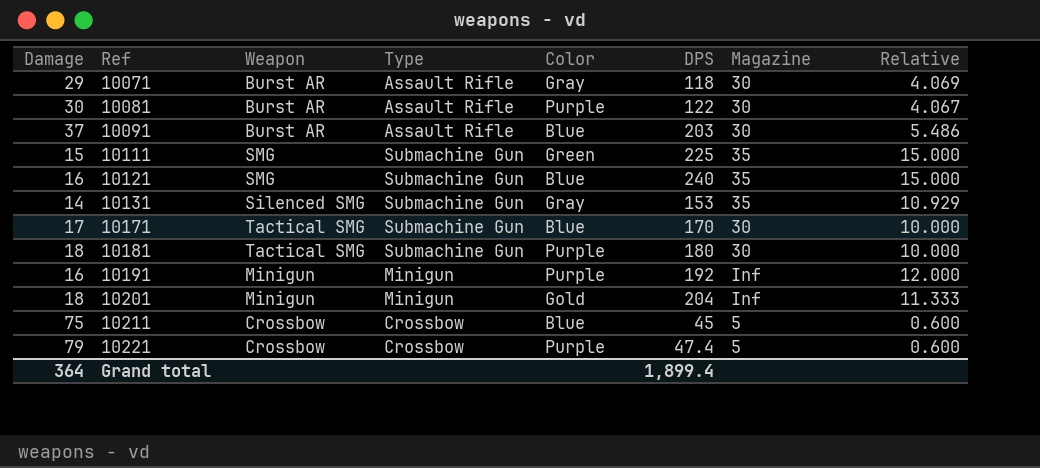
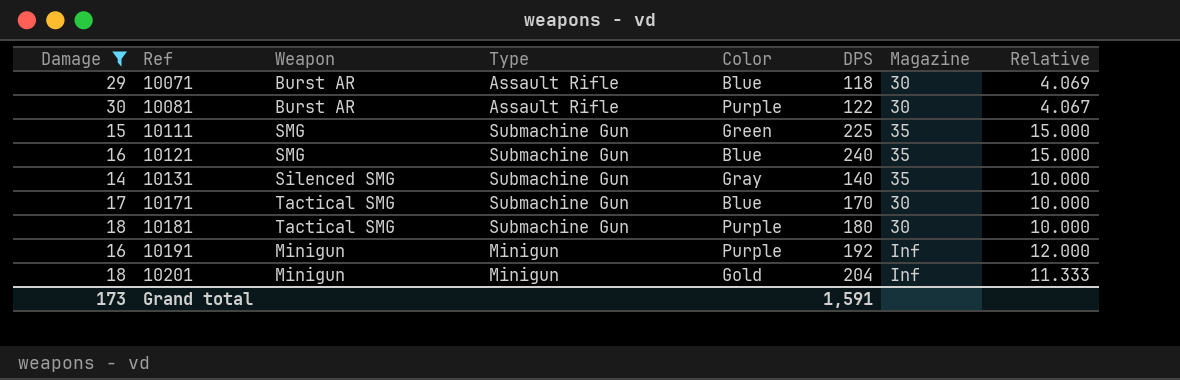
filter: none -> Damage <= 30
10071 | Color: Gray -> Blue
10131 | DPS: 153 -> 140
10131 | Relative: 10.929 -> 10.000
Grand total | Damage: 364 -> 173
Grand total | DPS: 1,899.4 -> 1,591

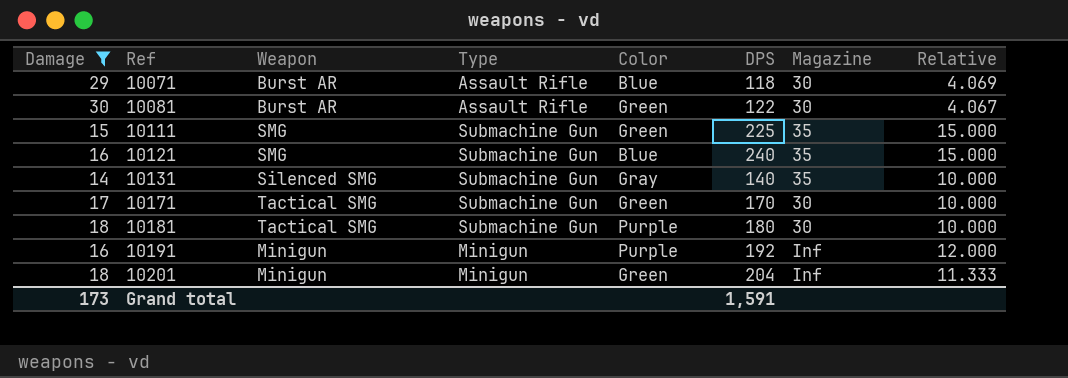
10081 | Color: Purple -> Green
10171 | Color: Blue -> Green
10201 | Color: Gold -> Green

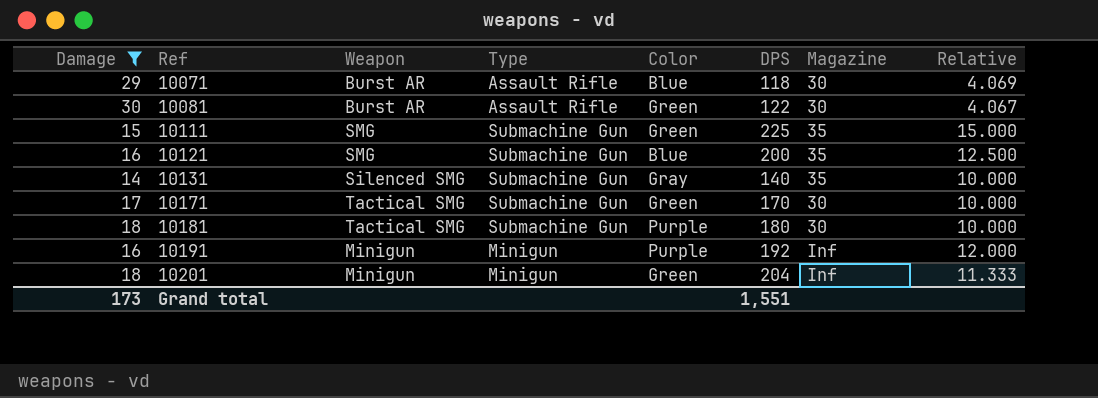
10121 | DPS: 240 -> 200
10121 | Relative: 15.000 -> 12.500
Grand total | DPS: 1,591 -> 1,551

